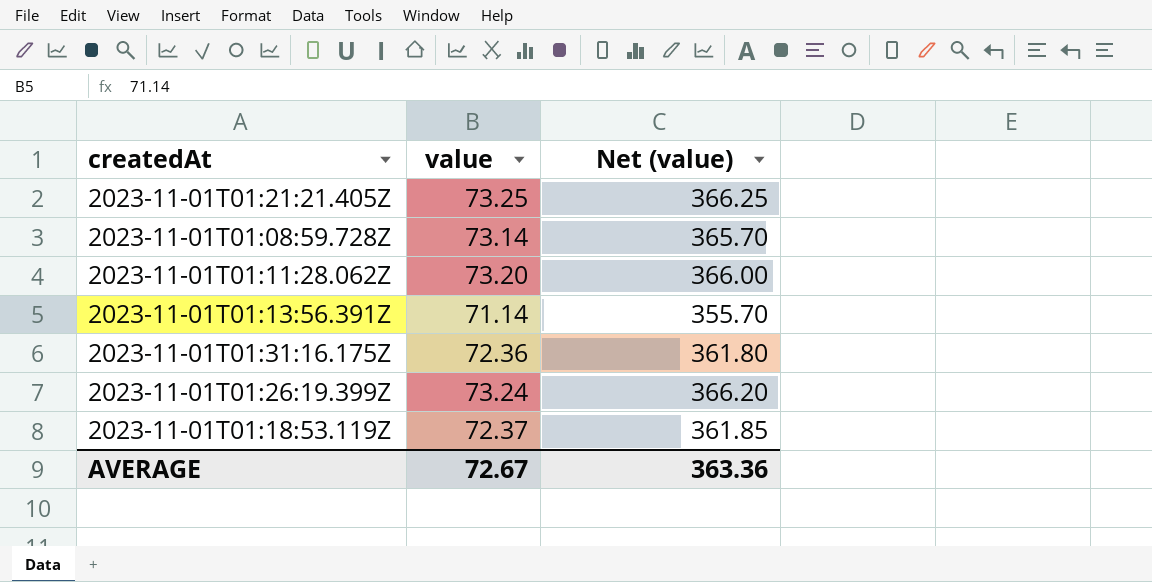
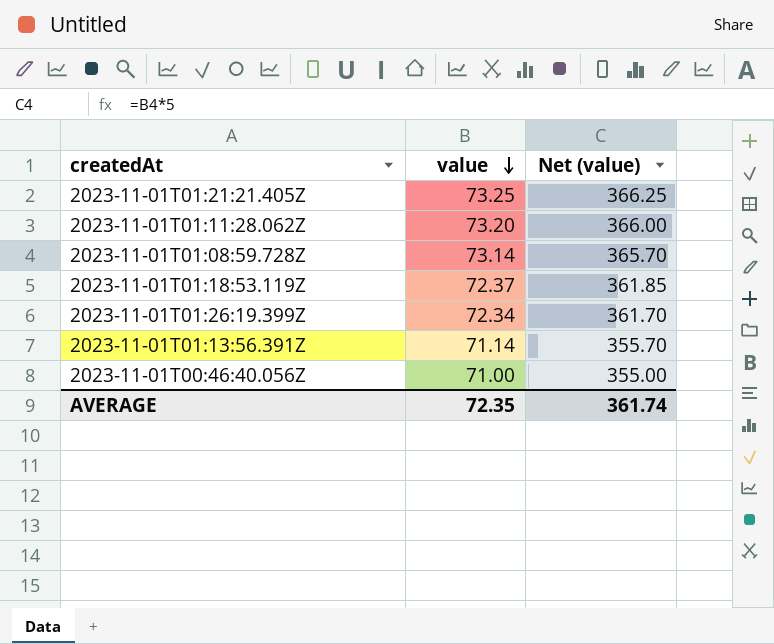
row order: none -> value descending
row 2023-11-01T01:31:16.175Z: 72.36 | 361.80 -> none
2023-11-01T01:26:19.399Z | value: 73.24 -> 72.34
2023-11-01T01:26:19.399Z | Net (value): 366.20 -> 361.70
row 2023-11-01T00:46:40.056Z: none -> 71.00 | 355.00
AVERAGE | value: 72.67 -> 72.35
AVERAGE | Net (value): 363.36 -> 361.74

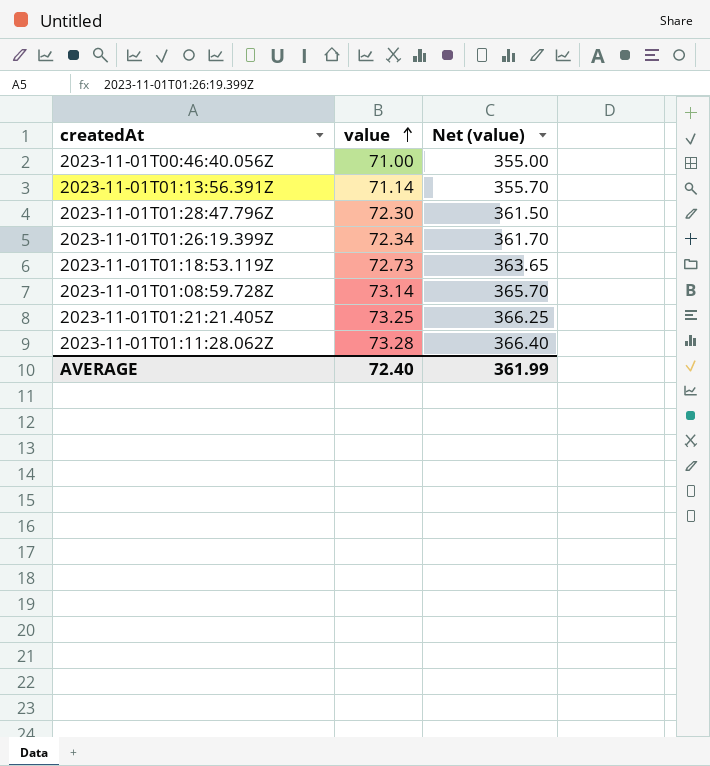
row order: value descending -> value ascending
row 2023-11-01T01:28:47.796Z: none -> 72.30 | 361.50
2023-11-01T01:18:53.119Z | value: 72.37 -> 72.73
2023-11-01T01:18:53.119Z | Net (value): 361.85 -> 363.65
2023-11-01T01:11:28.062Z | value: 73.20 -> 73.28
2023-11-01T01:11:28.062Z | Net (value): 366.00 -> 366.40
AVERAGE | value: 72.35 -> 72.40
AVERAGE | Net (value): 361.74 -> 361.99

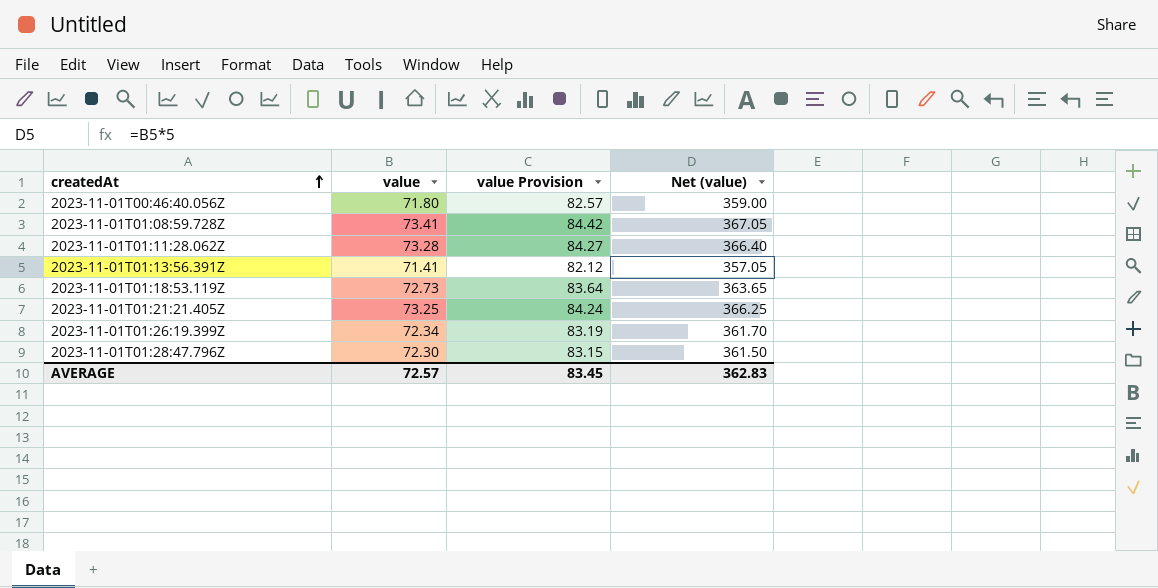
row order: value ascending -> createdAt ascending
column value Provision | formula: none -> [value] * 1.15
2023-11-01T00:46:40.056Z | value: 71.00 -> 71.80
2023-11-01T00:46:40.056Z | Net (value): 355.00 -> 359.00
2023-11-01T01:08:59.728Z | value: 73.14 -> 73.41
2023-11-01T01:08:59.728Z | Net (value): 365.70 -> 367.05
2023-11-01T01:13:56.391Z | value: 71.14 -> 71.41
2023-11-01T01:13:56.391Z | Net (value): 355.70 -> 357.05
AVERAGE | value: 72.40 -> 72.57
AVERAGE | Net (value): 361.99 -> 362.83

